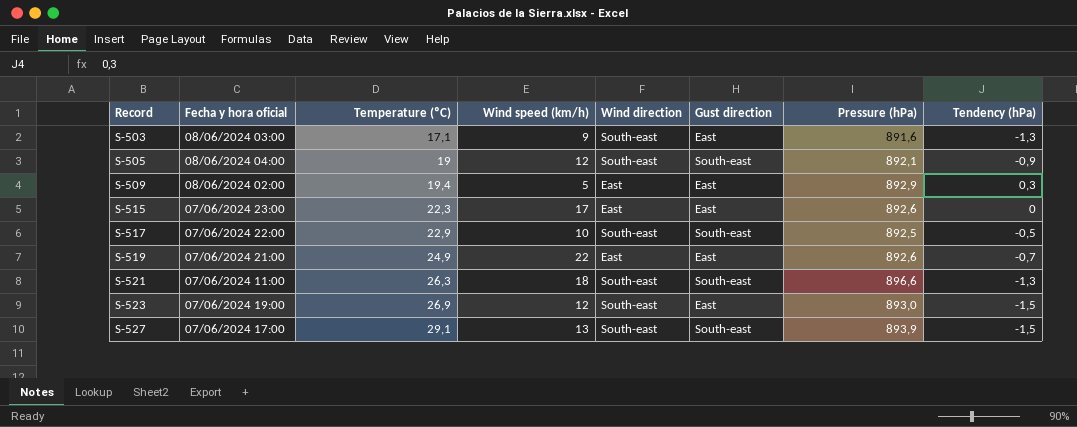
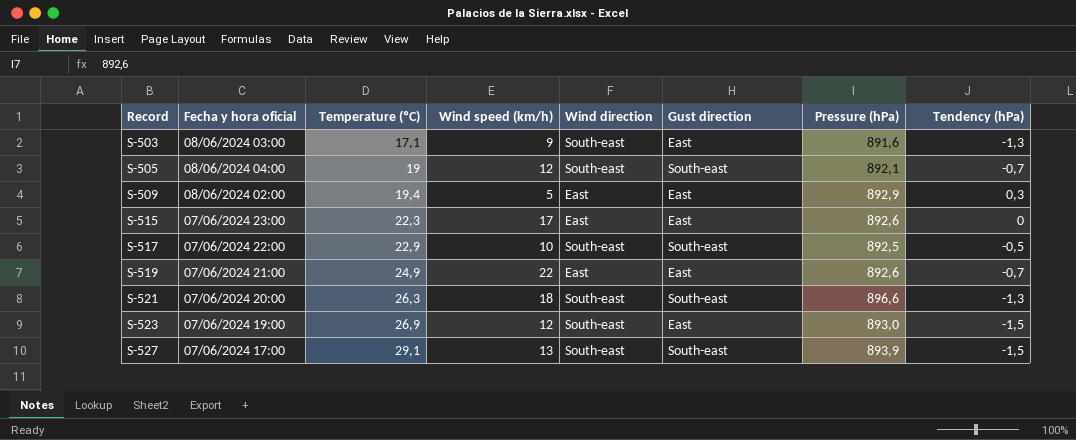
S-505 | Tendency (hPa): -0,9 -> -0,7
S-521 | Fecha y hora oficial: 07/06/2024 11:00 -> 07/06/2024 20:00

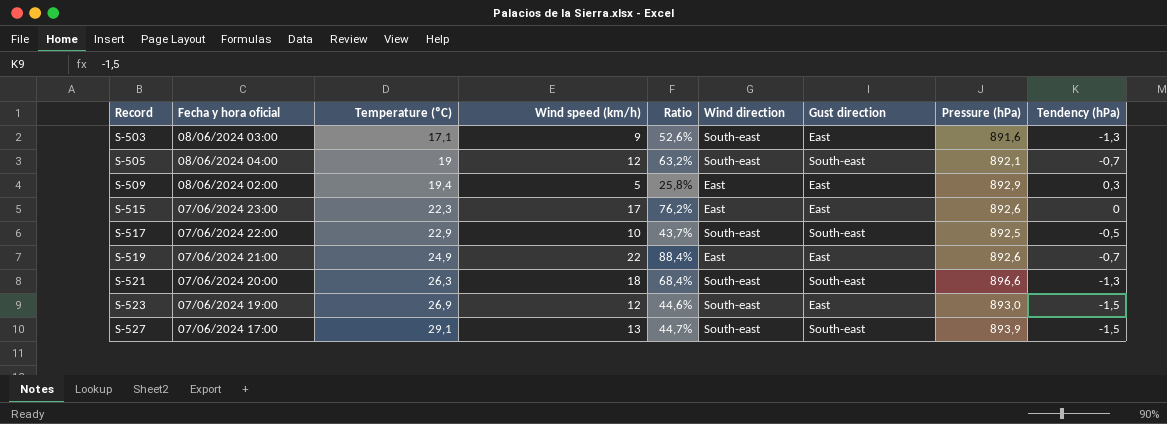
column Ratio | formula: none -> [Wind speed (km/h)] / [Temperature (ºC)]

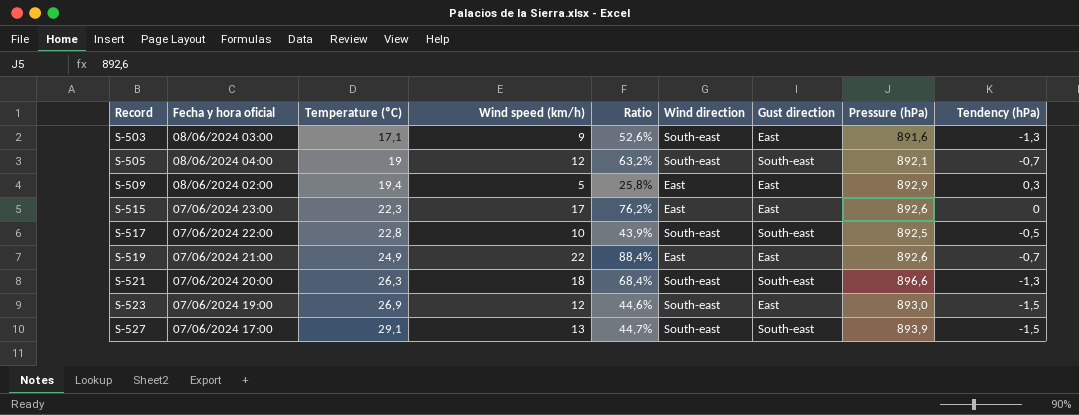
S-517 | Temperature (ºC): 22,9 -> 22,8
S-517 | Ratio: 43,7% -> 43,9%

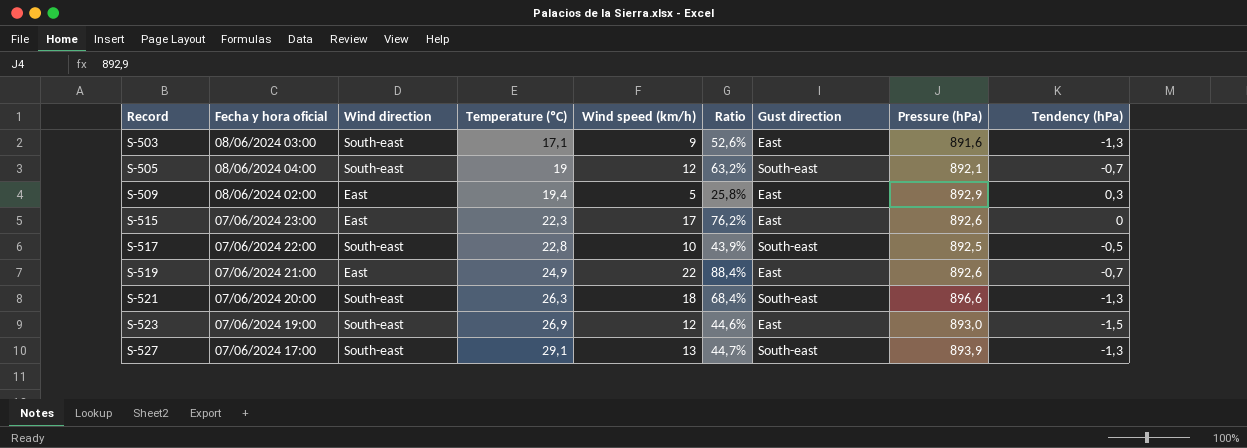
column Wind direction | position: 6 -> 3
S-527 | Tendency (hPa): -1,5 -> -1,3

